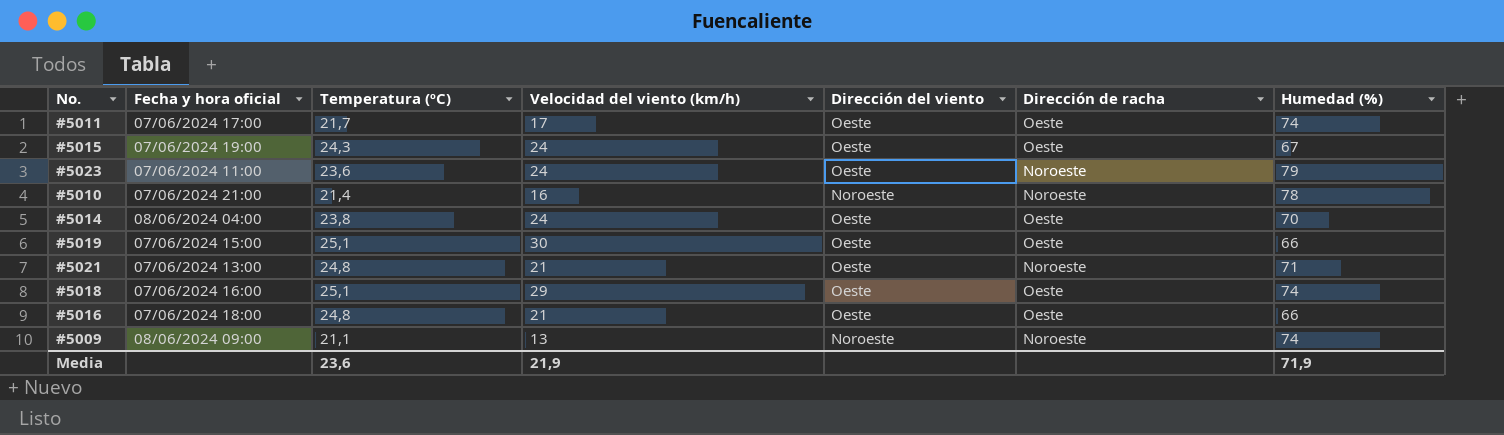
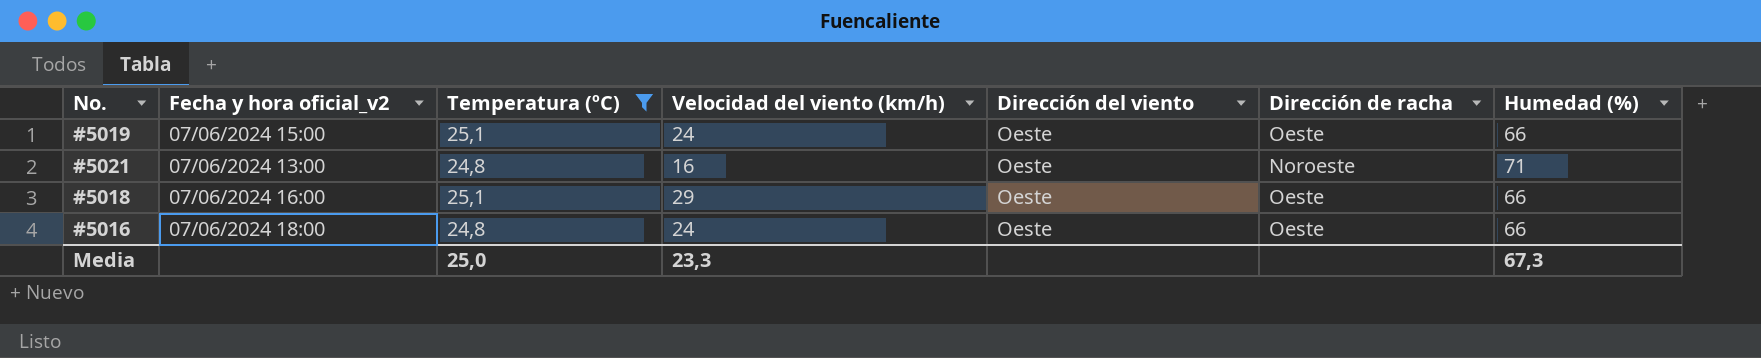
filter: none -> Temperatura (ºC) >= 24,8
column name: Fecha y hora oficial -> Fecha y hora oficial_v2
#5019 | Velocidad del viento (km/h): 30 -> 24
#5021 | Velocidad del viento (km/h): 21 -> 16
#5018 | Humedad (%): 74 -> 66
#5016 | Velocidad del viento (km/h): 21 -> 24
Media | Temperatura (ºC): 23,6 -> 25,0
Media | Velocidad del viento (km/h): 21,9 -> 23,3
Media | Humedad (%): 71,9 -> 67,3

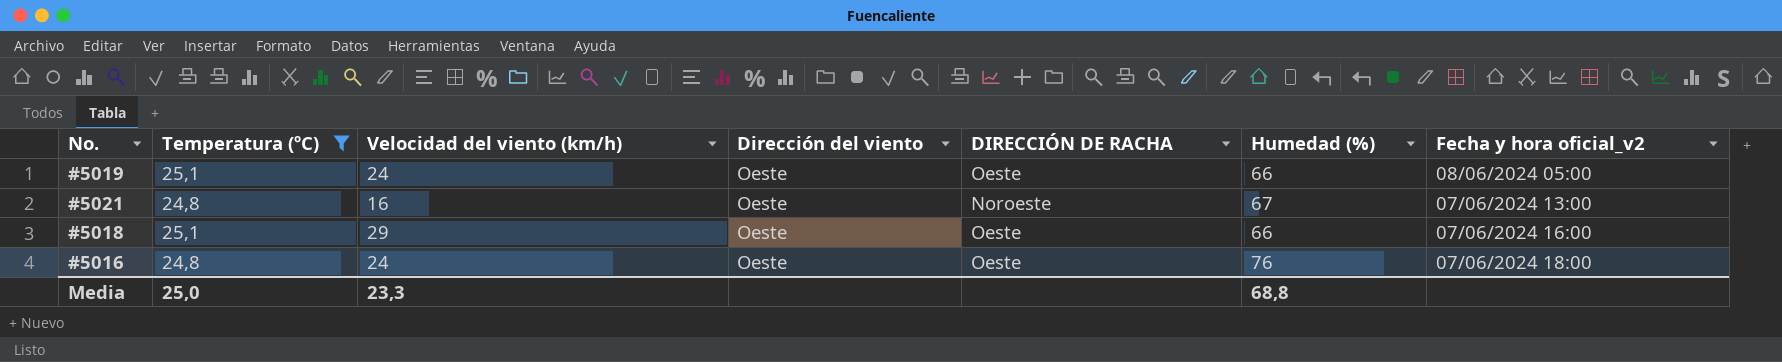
column name: Dirección de racha -> DIRECCIÓN DE RACHA
column Fecha y hora oficial_v2 | position: 2 -> 7
#5019 | Fecha y hora oficial_v2: 07/06/2024 15:00 -> 08/06/2024 05:00
#5021 | Humedad (%): 71 -> 67
#5016 | Humedad (%): 66 -> 76
Media | Humedad (%): 67,3 -> 68,8

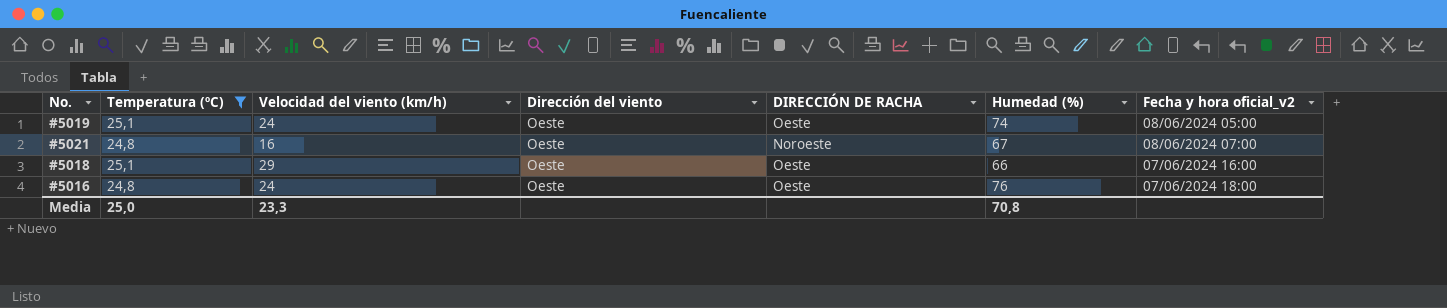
#5019 | Humedad (%): 66 -> 74
#5021 | Fecha y hora oficial_v2: 07/06/2024 13:00 -> 08/06/2024 07:00
Media | Humedad (%): 68,8 -> 70,8

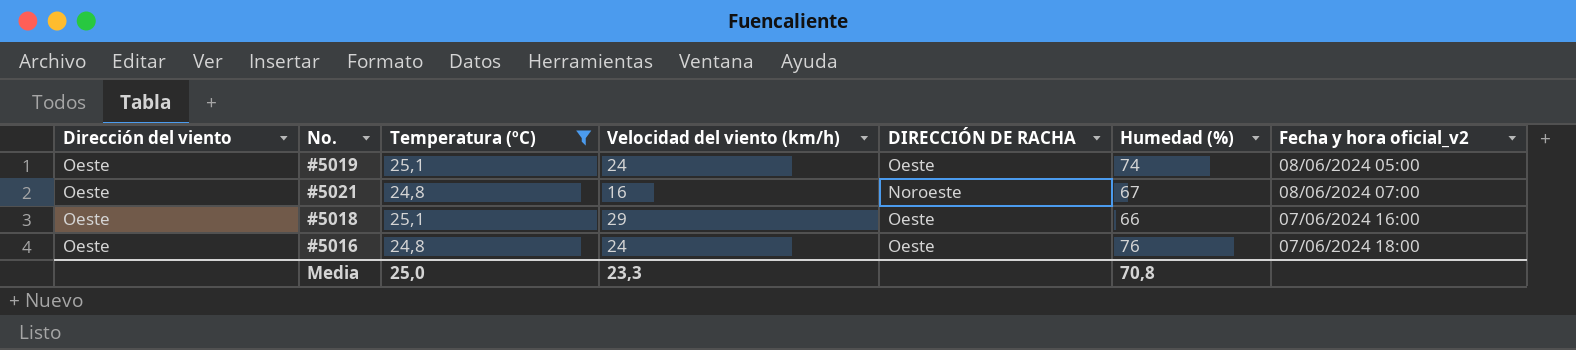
column Dirección del viento | position: 4 -> 1

